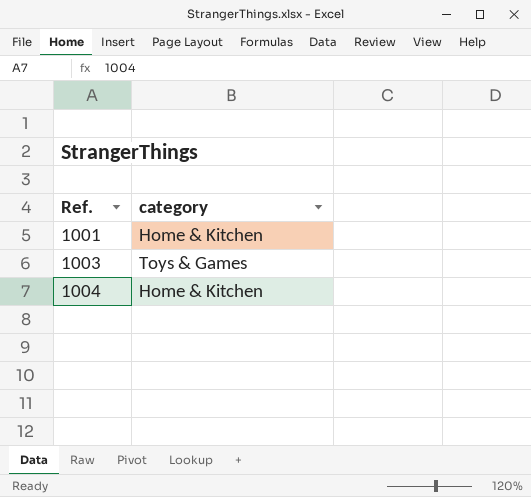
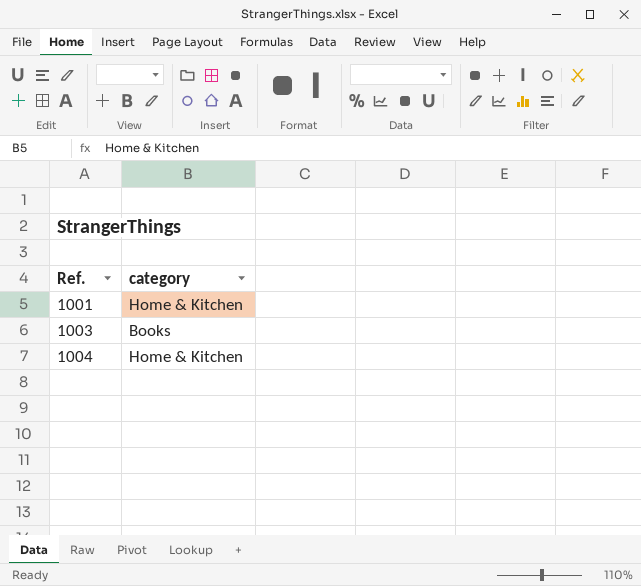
1003 | category: Toys & Games -> Books

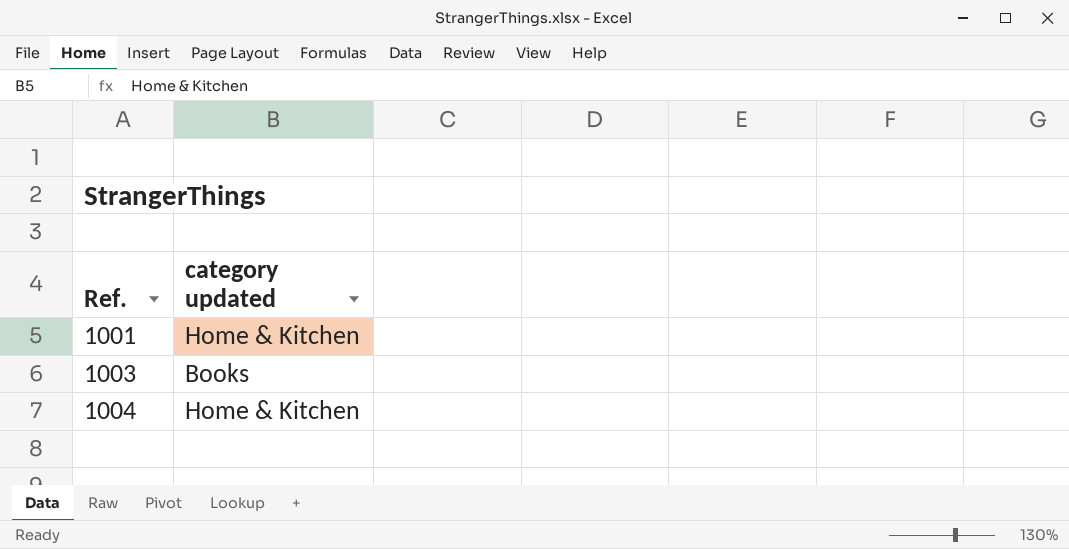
column name: category -> category updated

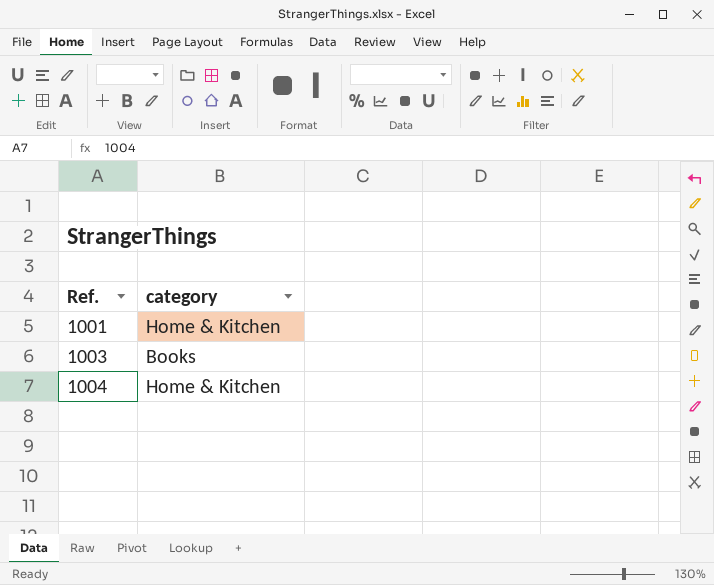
column name: category updated -> category

